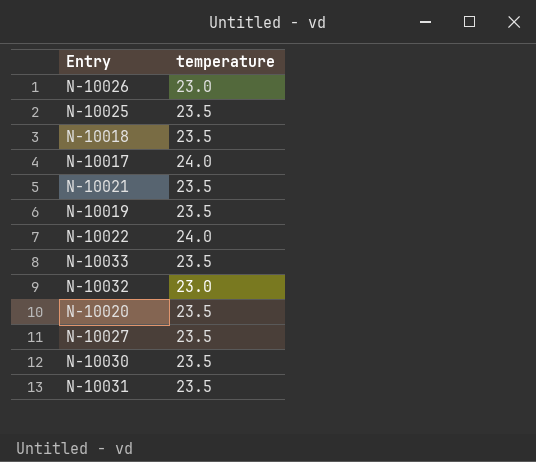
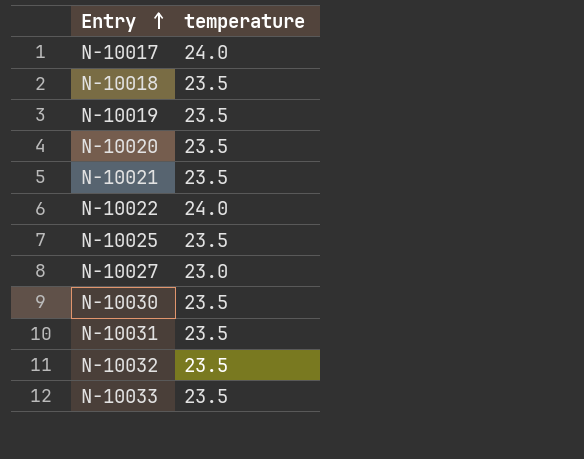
row order: none -> Entry ascending
row N-10026: 23.0 -> none
N-10027 | temperature: 23.5 -> 23.0
N-10032 | temperature: 23.0 -> 23.5

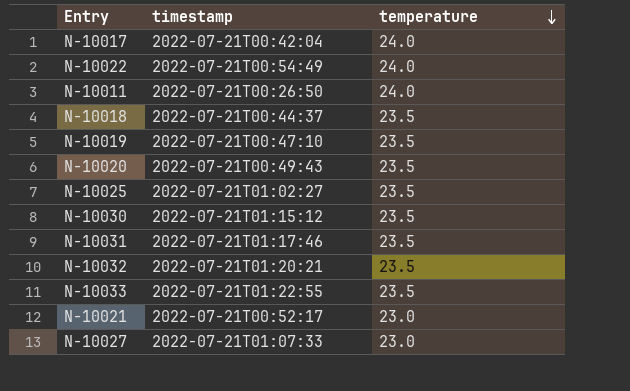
row order: Entry ascending -> temperature descending
column timestamp | position: none -> 2
row N-10011: none -> 2022-07-21T00:26:50 | 24.0
N-10021 | temperature: 23.5 -> 23.0

